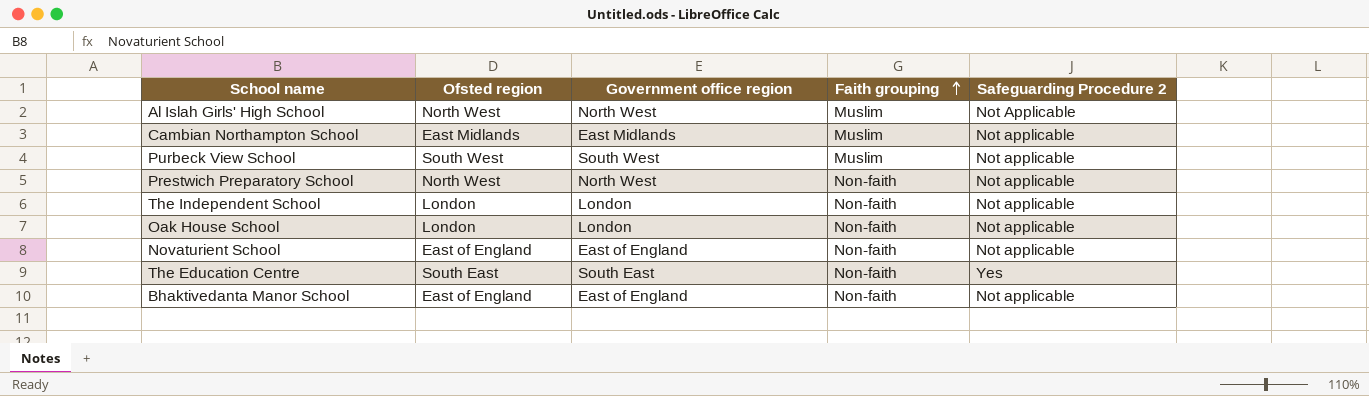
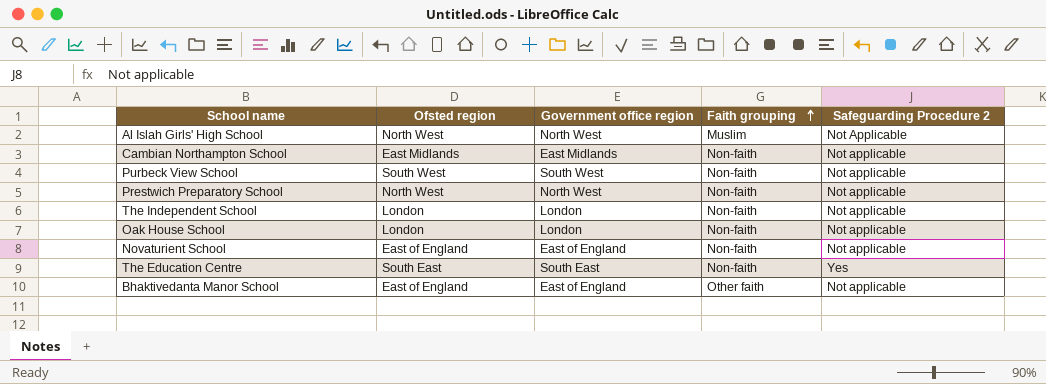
Cambian Northampton School | Faith grouping: Muslim -> Non-faith
Purbeck View School | Faith grouping: Muslim -> Non-faith
Bhaktivedanta Manor School | Faith grouping: Non-faith -> Other faith

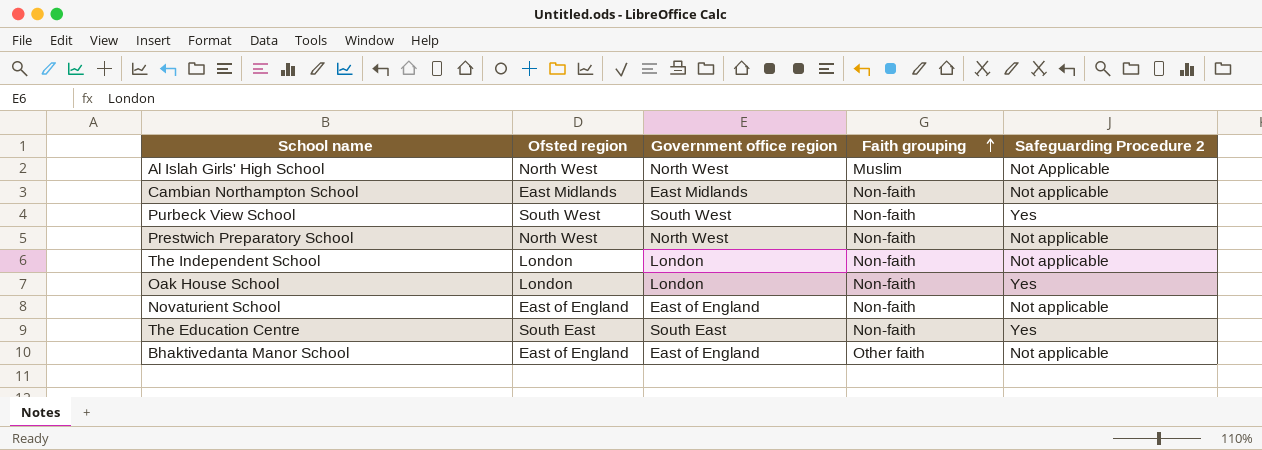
Purbeck View School | Safeguarding Procedure 2: Not applicable -> Yes
Oak House School | Safeguarding Procedure 2: Not applicable -> Yes

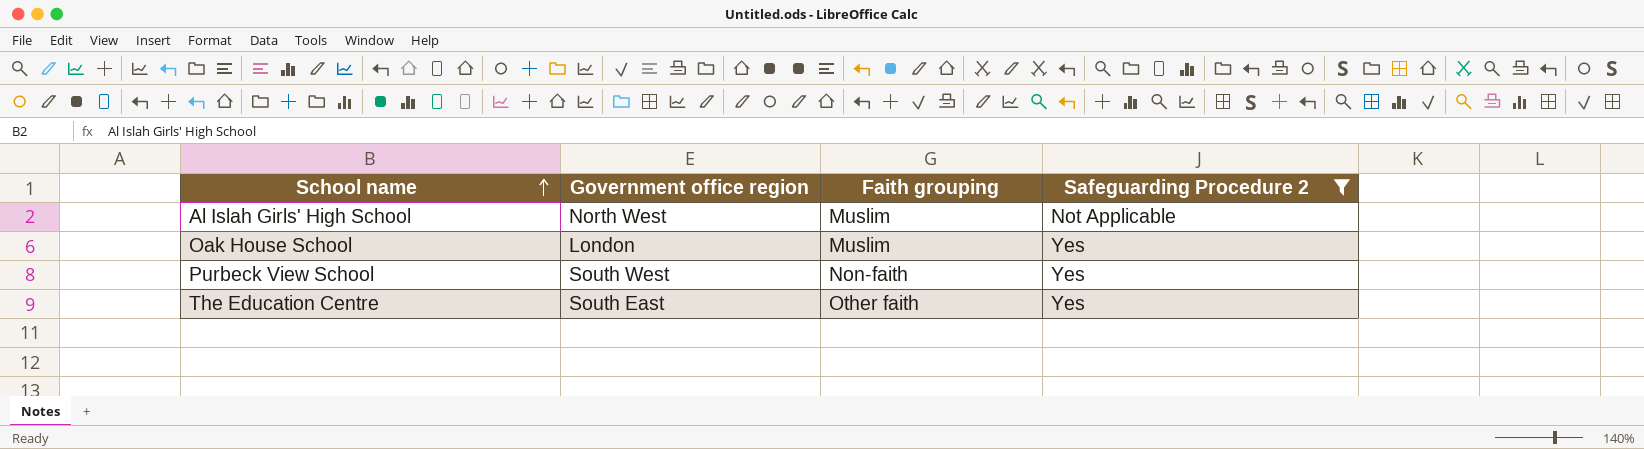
filter: none -> Safeguarding Procedure 2 != Not applicable
row order: Faith grouping ascending -> School name ascending
column Ofsted region | position: 2 -> none
Oak House School | Faith grouping: Non-faith -> Muslim
The Education Centre | Faith grouping: Non-faith -> Other faith

